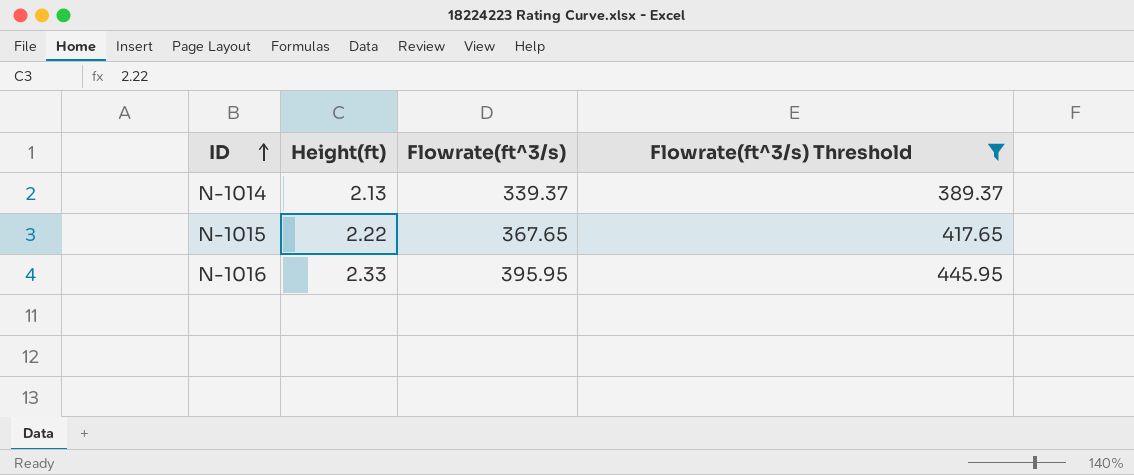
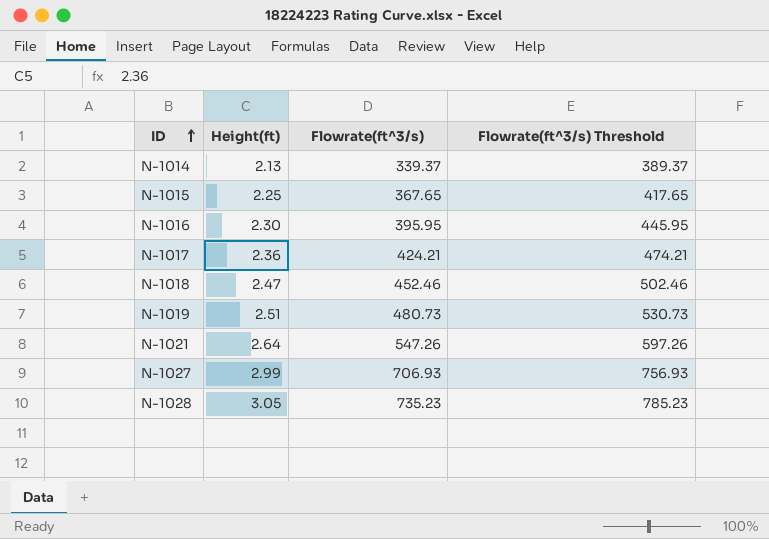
filter: Flowrate(ft^3/s) Threshold <= 445.95 -> none
N-1015 | Height(ft): 2.22 -> 2.25
N-1016 | Height(ft): 2.33 -> 2.30

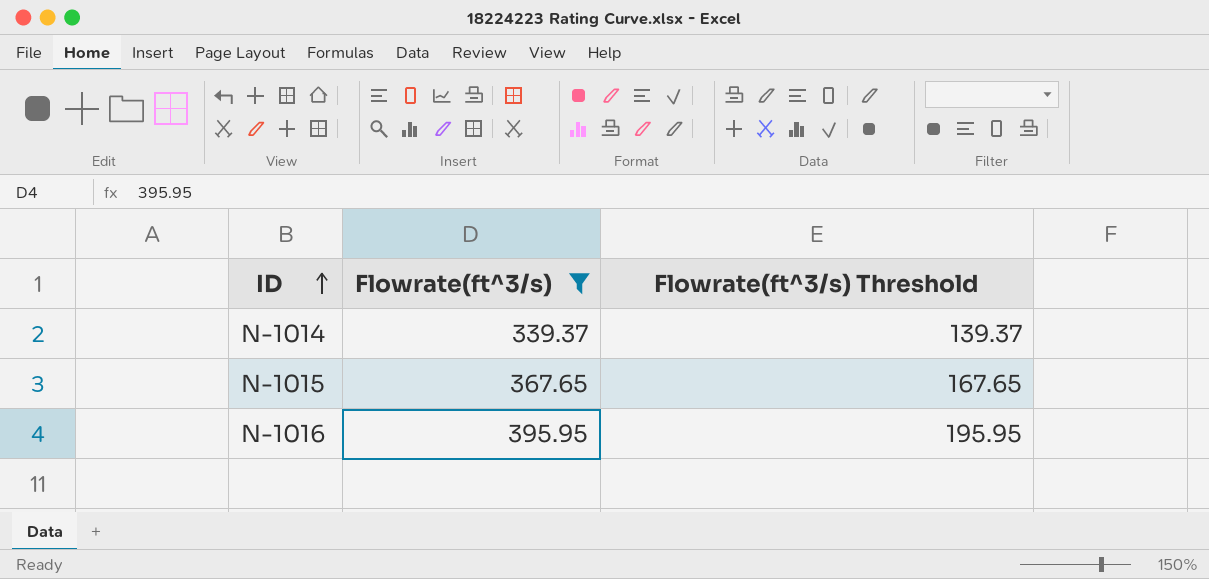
filter: none -> Flowrate(ft^3/s) <= 395.95
column Height(ft) | position: 2 -> none
column Flowrate(ft^3/s) Threshold | formula: [Flowrate(ft^3/s)] + 50 -> [Flowrate(ft^3/s)] - 200

